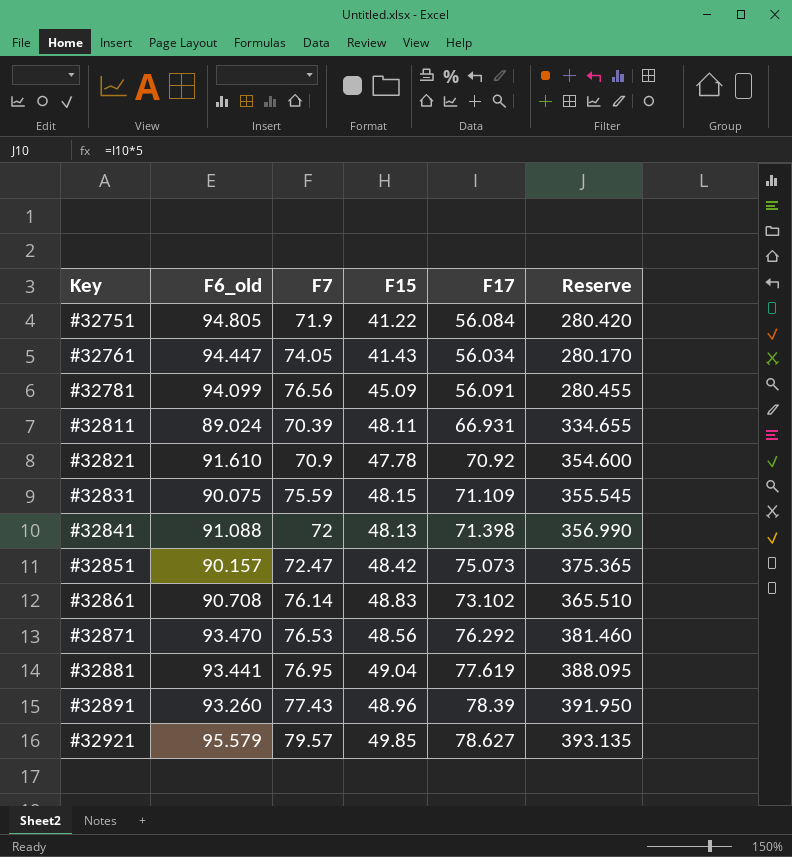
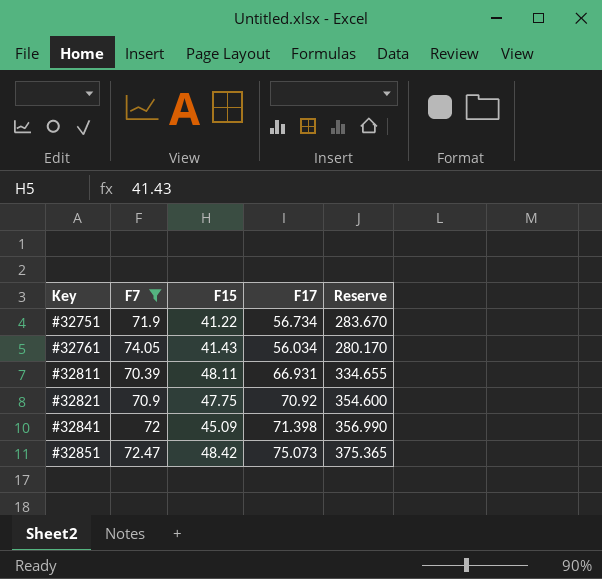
filter: none -> F7 <= 74.05
column F6_old | position: 2 -> none
#32751 | F17: 56.084 -> 56.734
#32751 | Reserve: 280.420 -> 283.670
#32821 | F15: 47.78 -> 47.75
#32841 | F15: 48.13 -> 45.09

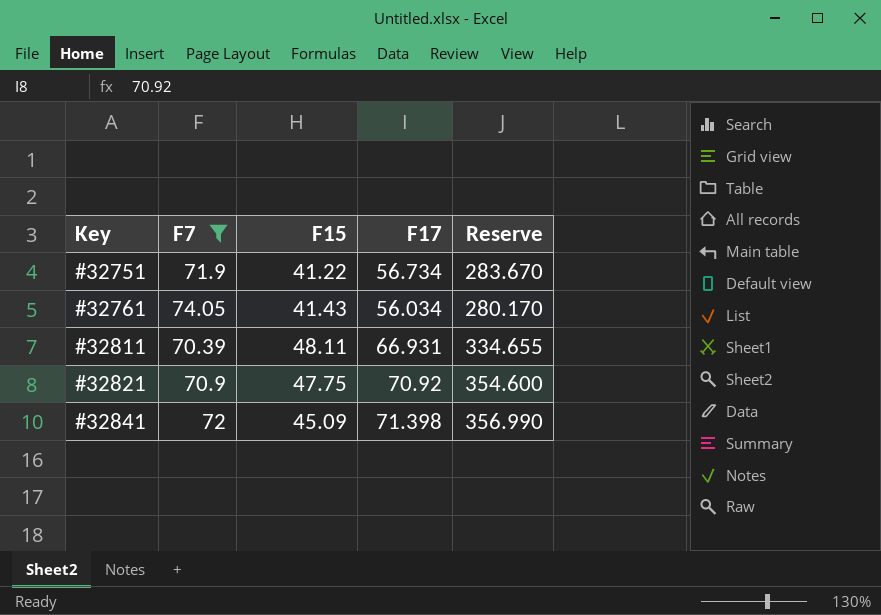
row #32851: 72.47 | 48.42 | 75.073 | 375.365 -> none

